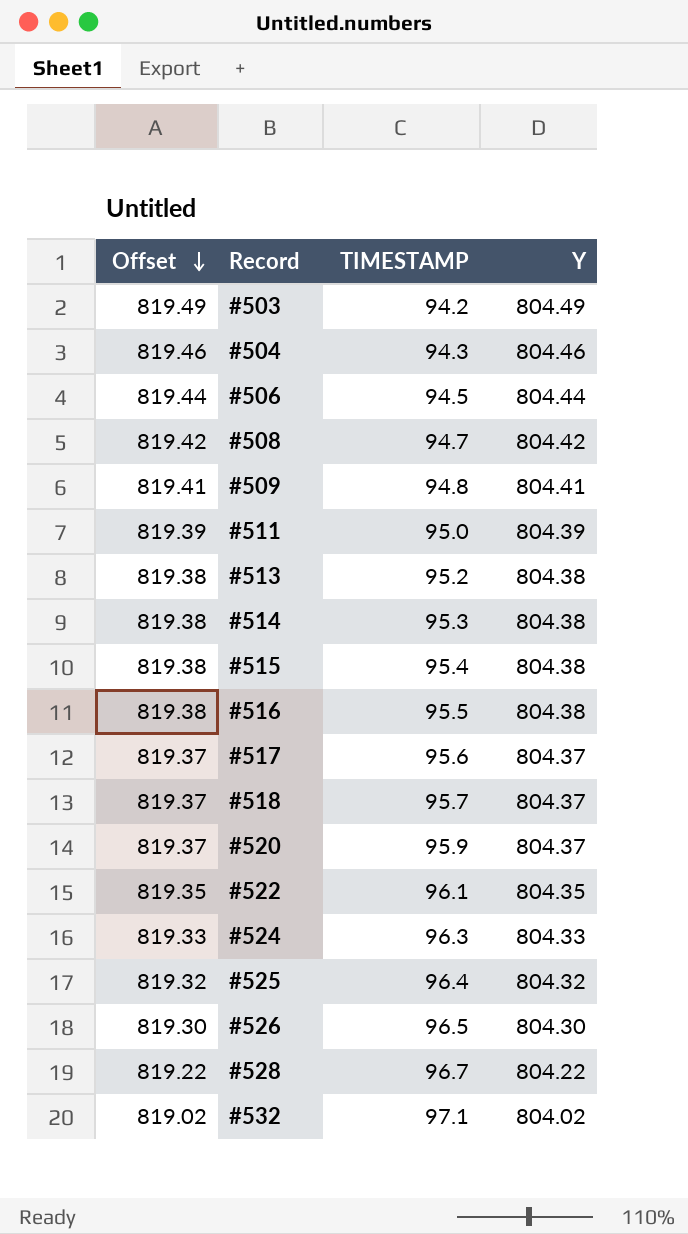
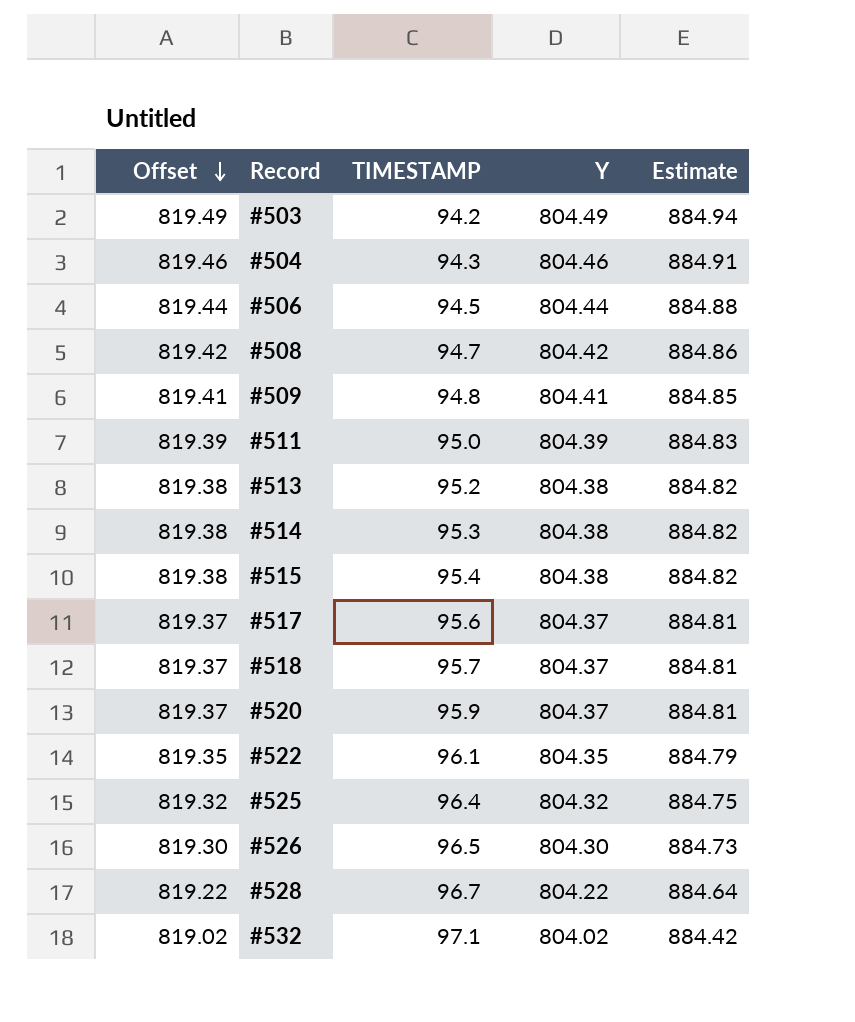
column Estimate | formula: none -> [Y] * 1.1
row #516: 819.38 | 95.5 | 804.38 -> none
row #524: 819.33 | 96.3 | 804.33 -> none

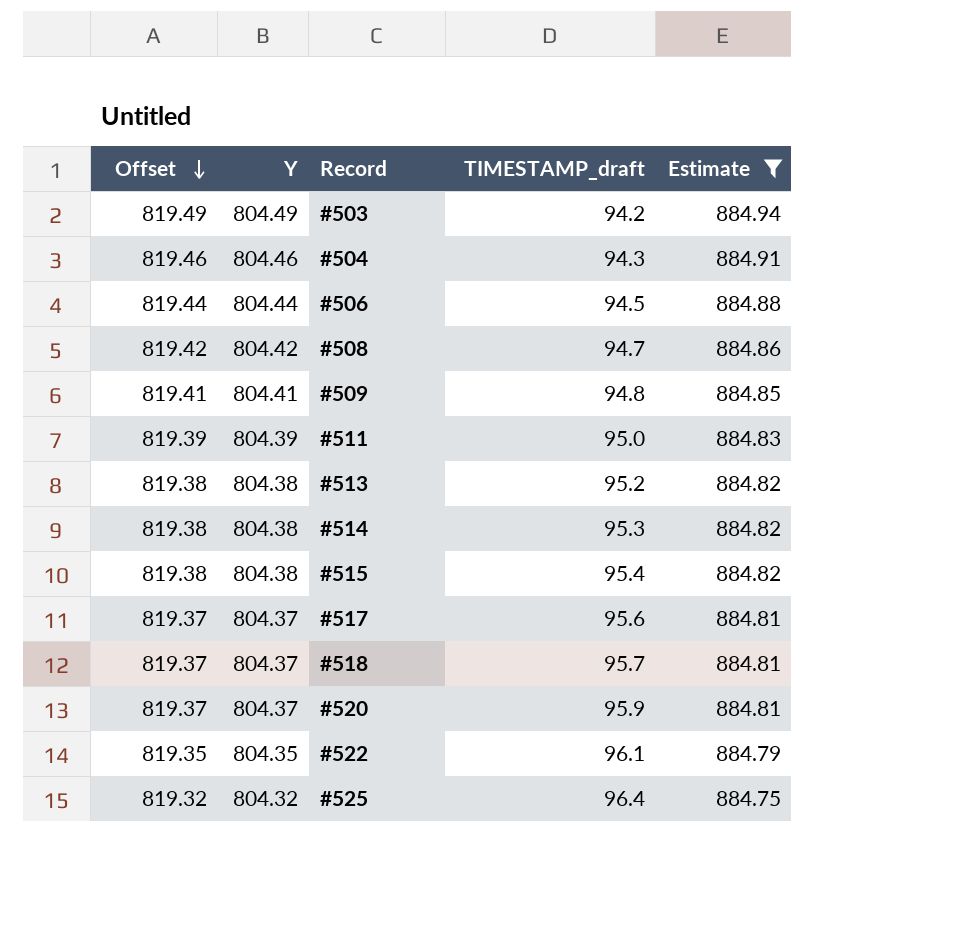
filter: none -> Estimate >= 884.75
column Y | position: 4 -> 2
column name: TIMESTAMP -> TIMESTAMP_draft

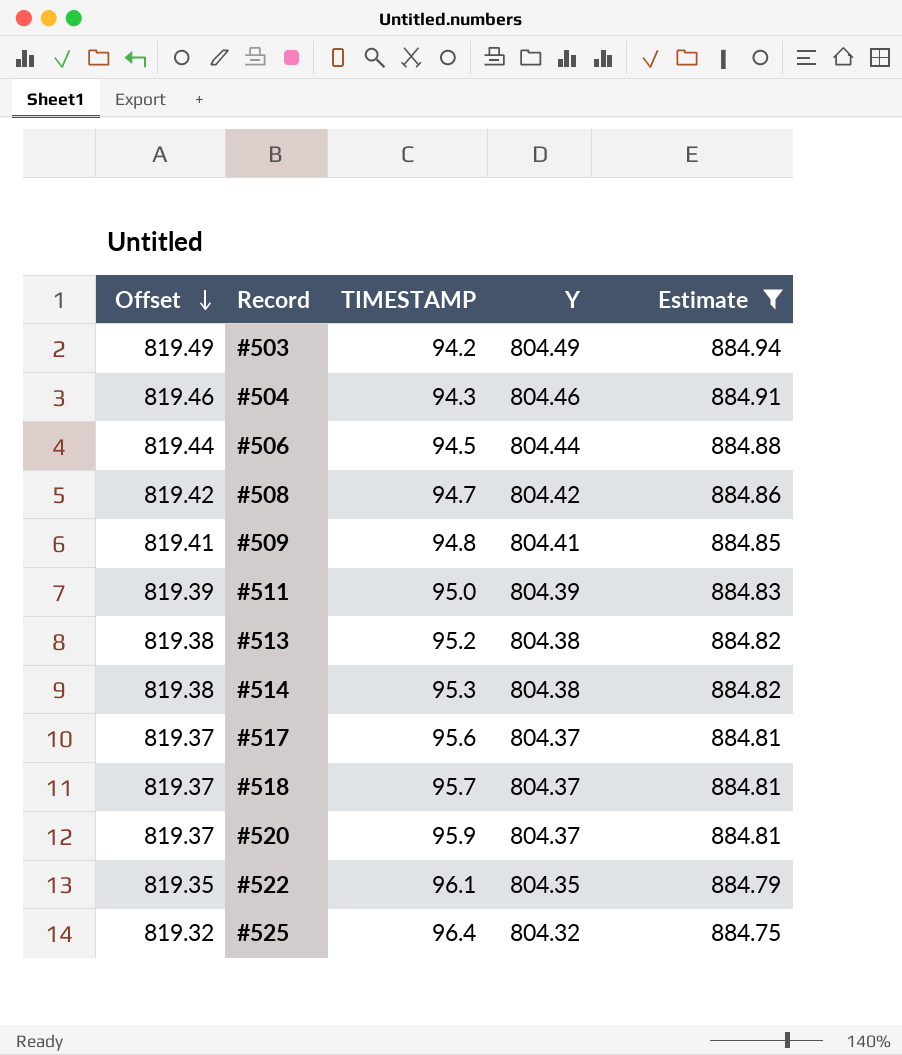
column name: TIMESTAMP_draft -> TIMESTAMP
column Y | position: 2 -> 4
row #515: 819.38 | 804.38 | 95.4 | 884.82 -> none

